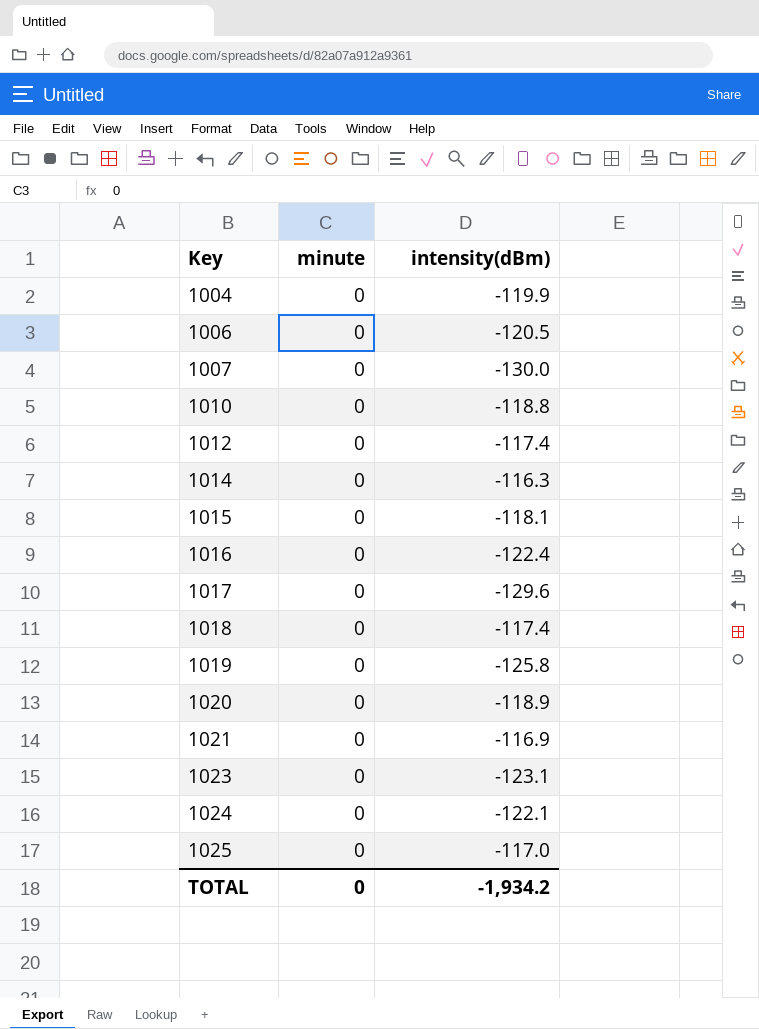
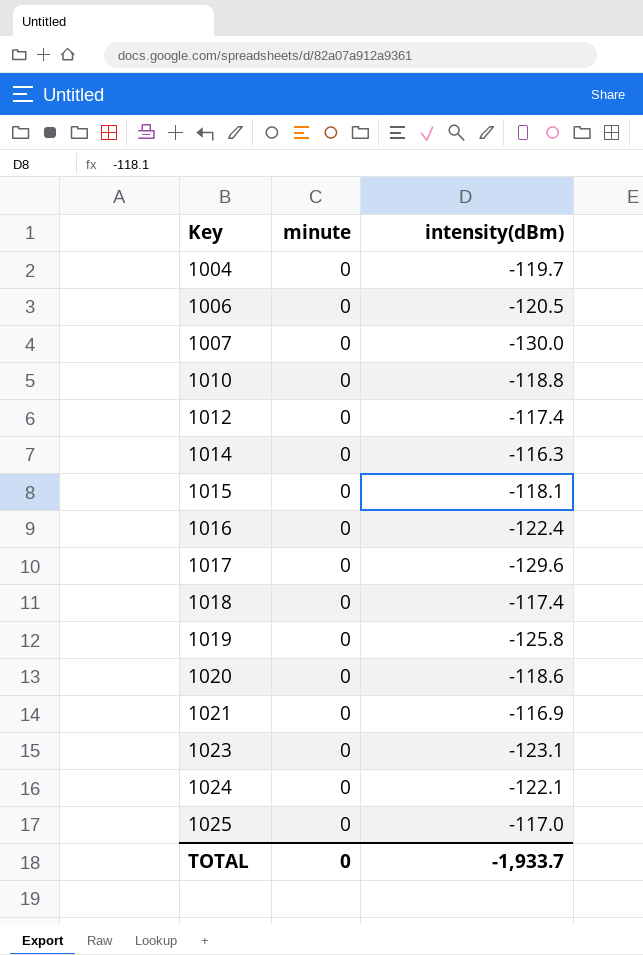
1004 | intensity(dBm): -119.9 -> -119.7
1020 | intensity(dBm): -118.9 -> -118.6
TOTAL | intensity(dBm): -1,934.2 -> -1,933.7

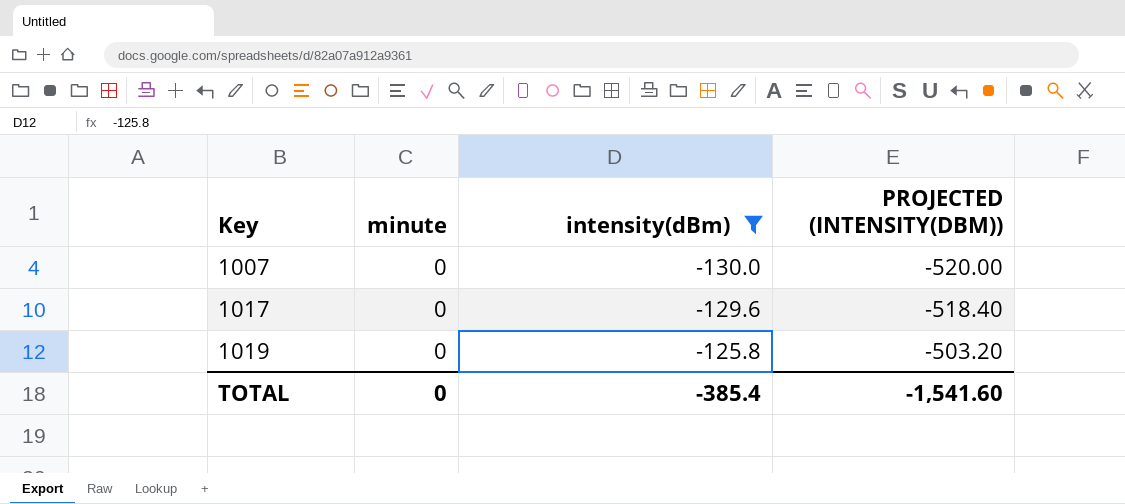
filter: none -> intensity(dBm) <= -125.8
column PROJECTED (INTENSITY(DBM)) | formula: none -> [intensity(dBm)] * 4
TOTAL | intensity(dBm): -1,933.7 -> -385.4

